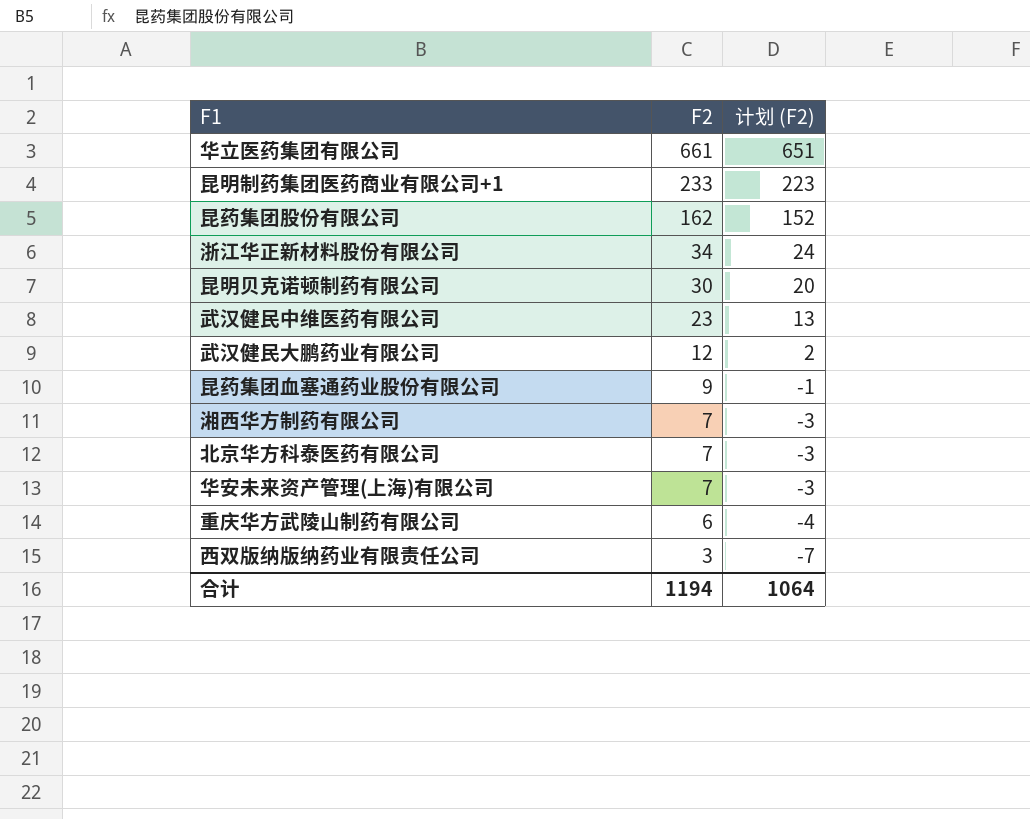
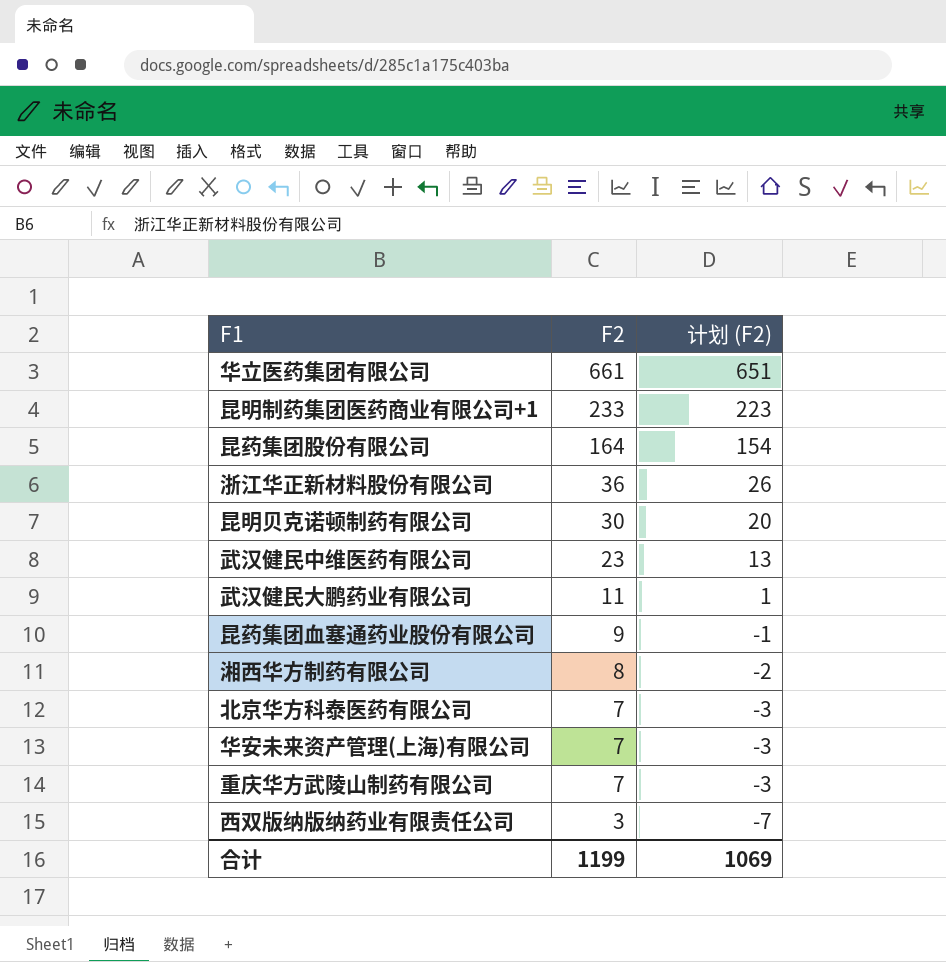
昆药集团股份有限公司 | F2: 162 -> 164
昆药集团股份有限公司 | 计划 (F2): 152 -> 154
浙江华正新材料股份有限公司 | F2: 34 -> 36
浙江华正新材料股份有限公司 | 计划 (F2): 24 -> 26
武汉健民大鹏药业有限公司 | F2: 12 -> 11
武汉健民大鹏药业有限公司 | 计划 (F2): 2 -> 1
湘西华方制药有限公司 | F2: 7 -> 8
湘西华方制药有限公司 | 计划 (F2): -3 -> -2
重庆华方武陵山制药有限公司 | F2: 6 -> 7
重庆华方武陵山制药有限公司 | 计划 (F2): -4 -> -3
合计 | F2: 1194 -> 1199
合计 | 计划 (F2): 1064 -> 1069

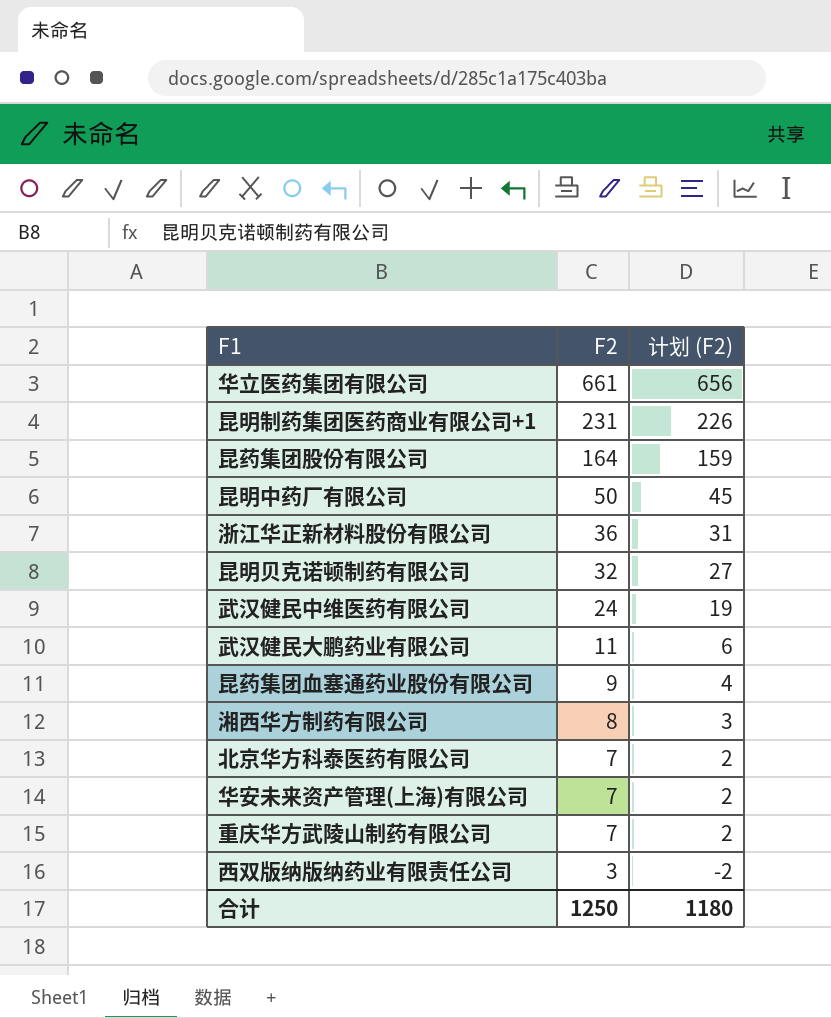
column 计划 (F2) | formula: [F2] - 10 -> [F2] - 5
昆明制药集团医药商业有限公司+1 | F2: 233 -> 231
row 昆明中药厂有限公司: none -> 50 | 45
昆明贝克诺顿制药有限公司 | F2: 30 -> 32
武汉健民中维医药有限公司 | F2: 23 -> 24
合计 | F2: 1199 -> 1250
合计 | 计划 (F2): 1069 -> 1180

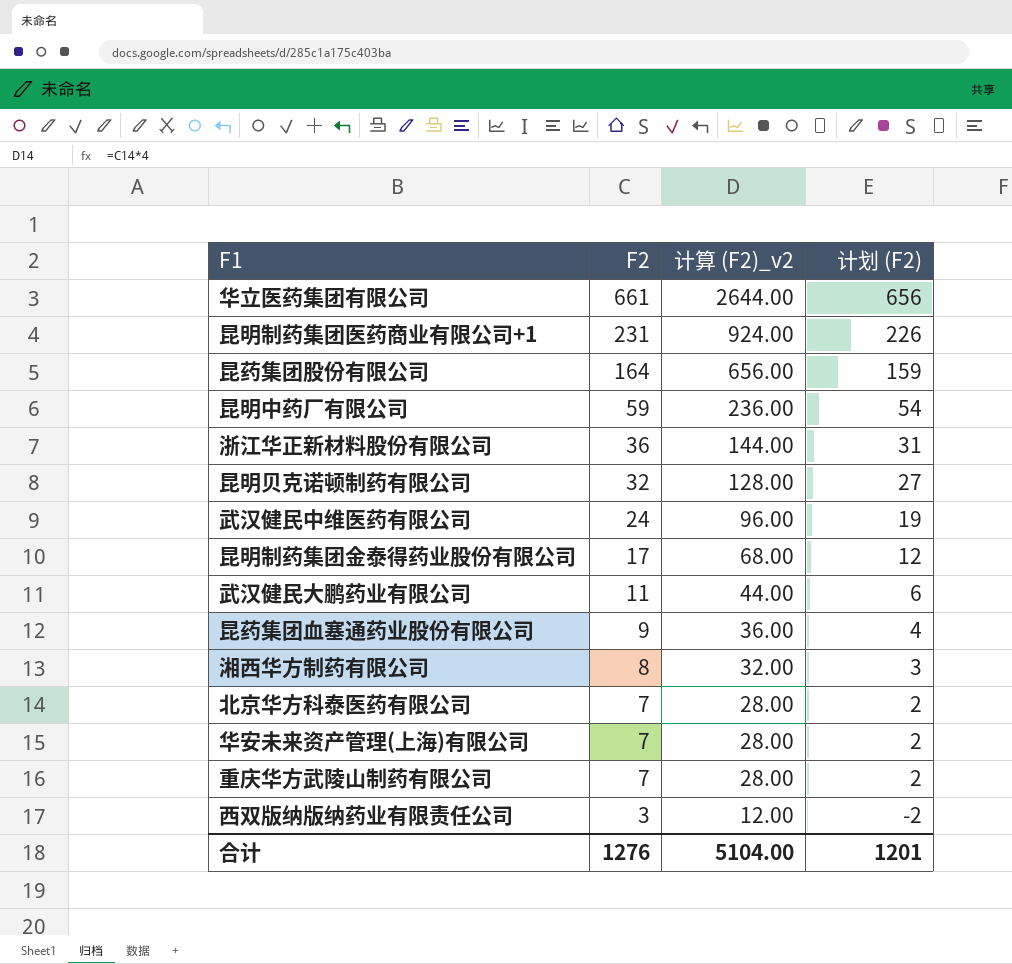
column 计算 (F2)_v2 | formula: none -> [F2] * 4
昆明中药厂有限公司 | F2: 50 -> 59
昆明中药厂有限公司 | 计划 (F2): 45 -> 54
row 昆明制药集团金泰得药业股份有限公司: none -> 17 | 68.00 | 12
合计 | F2: 1250 -> 1276
合计 | 计划 (F2): 1180 -> 1201

